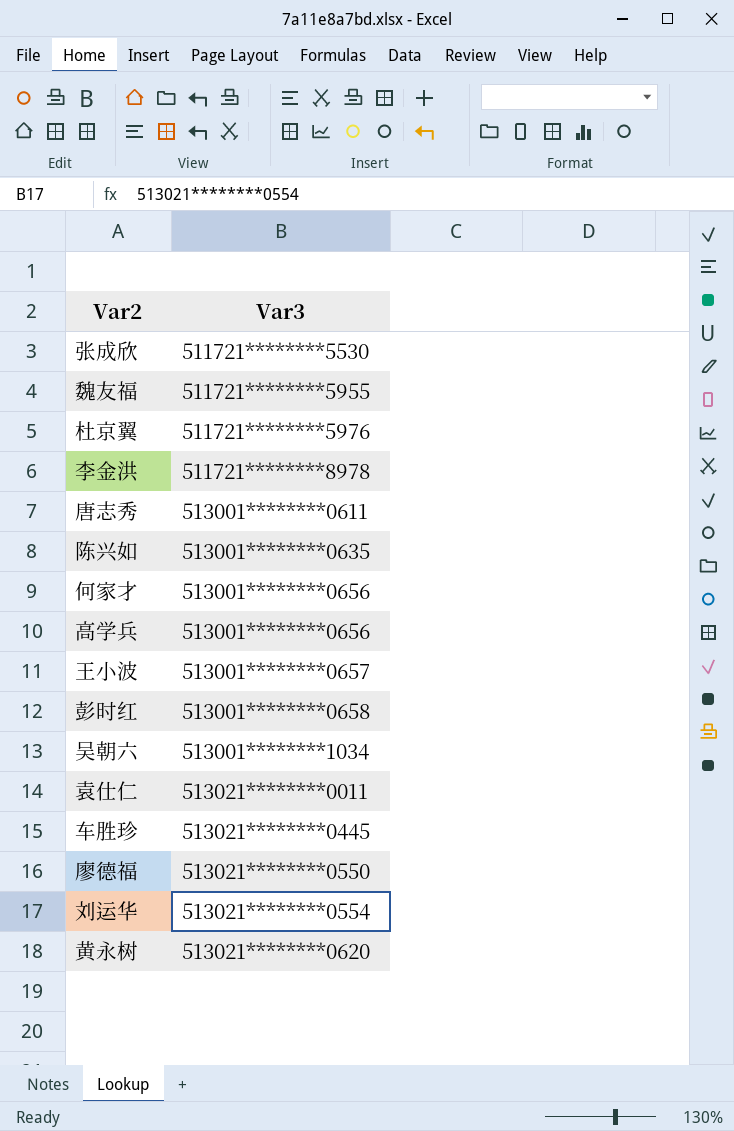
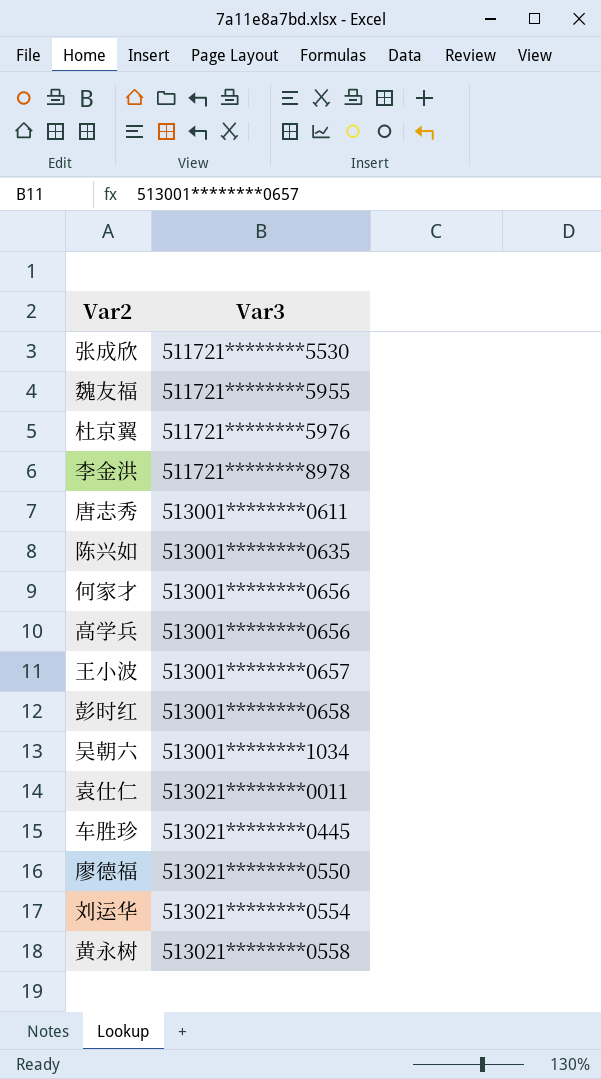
黄永树 | Var3: 513021********0620 -> 513021********0558

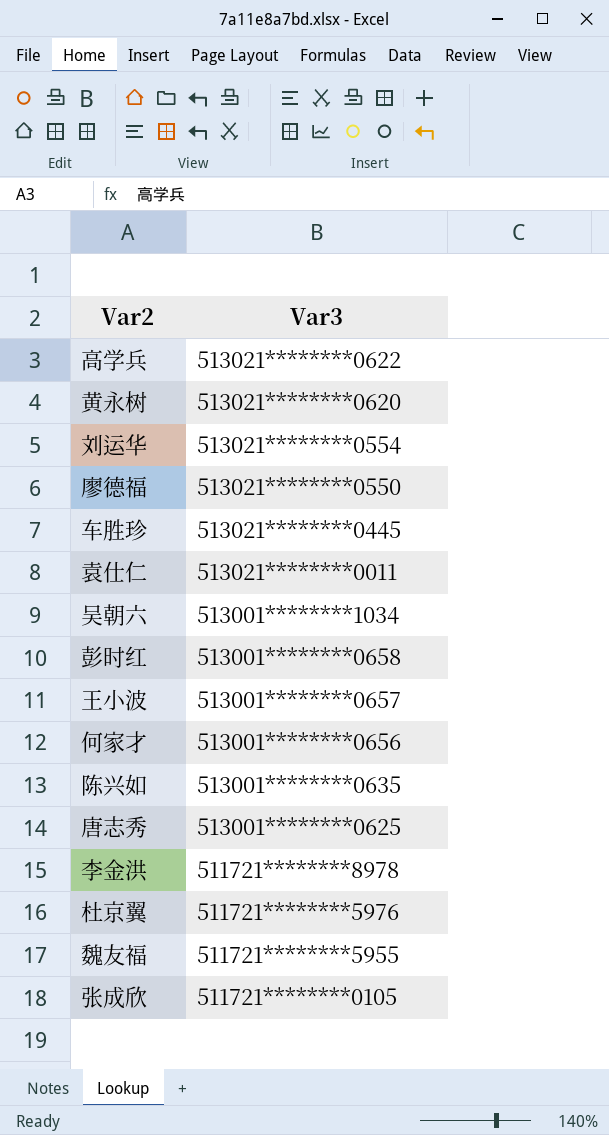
row order: Var3 ascending -> Var3 descending
高学兵 | Var3: 513001********0656 -> 513021********0622
黄永树 | Var3: 513021********0558 -> 513021********0620
唐志秀 | Var3: 513001********0611 -> 513001********0625
张成欣 | Var3: 511721********5530 -> 511721********0105

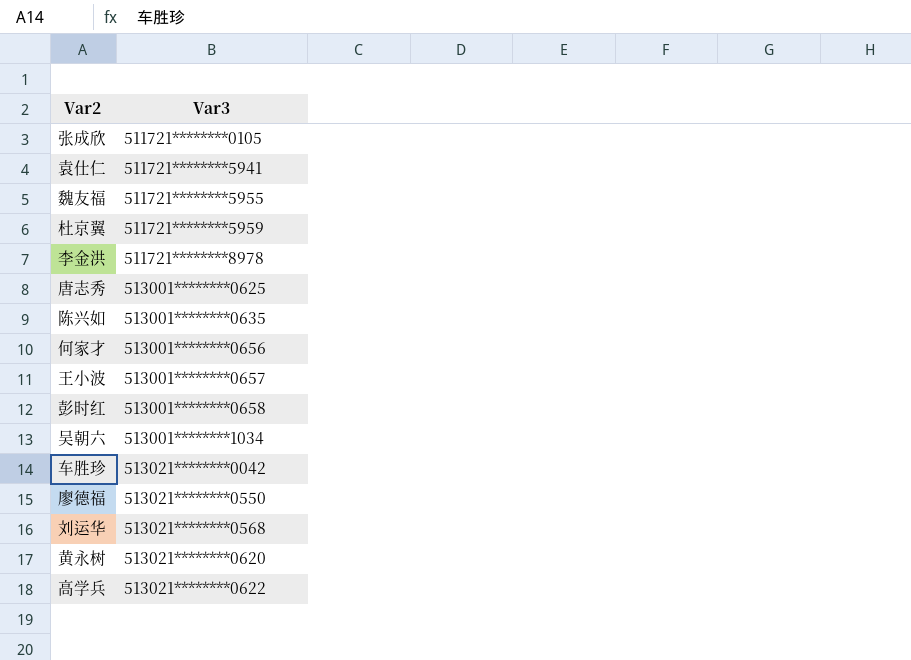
row order: Var3 descending -> Var3 ascending
袁仕仁 | Var3: 513021********0011 -> 511721********5941
杜京翼 | Var3: 511721********5976 -> 511721********5959
车胜珍 | Var3: 513021********0445 -> 513021********0042
刘运华 | Var3: 513021********0554 -> 513021********0568

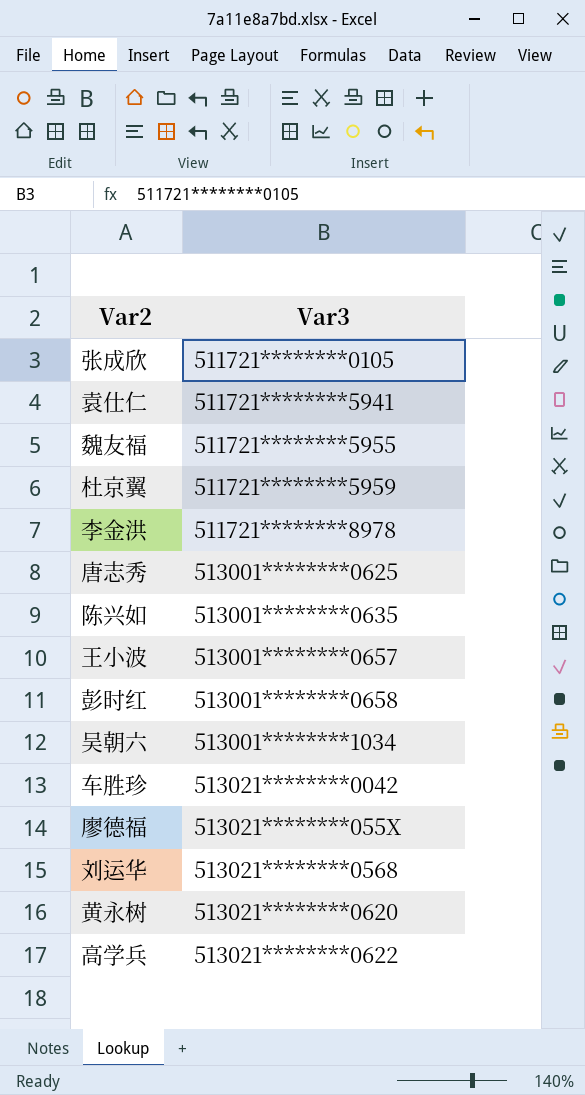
row 何家才: 513001********0656 -> none
廖德福 | Var3: 513021********0550 -> 513021********055X

